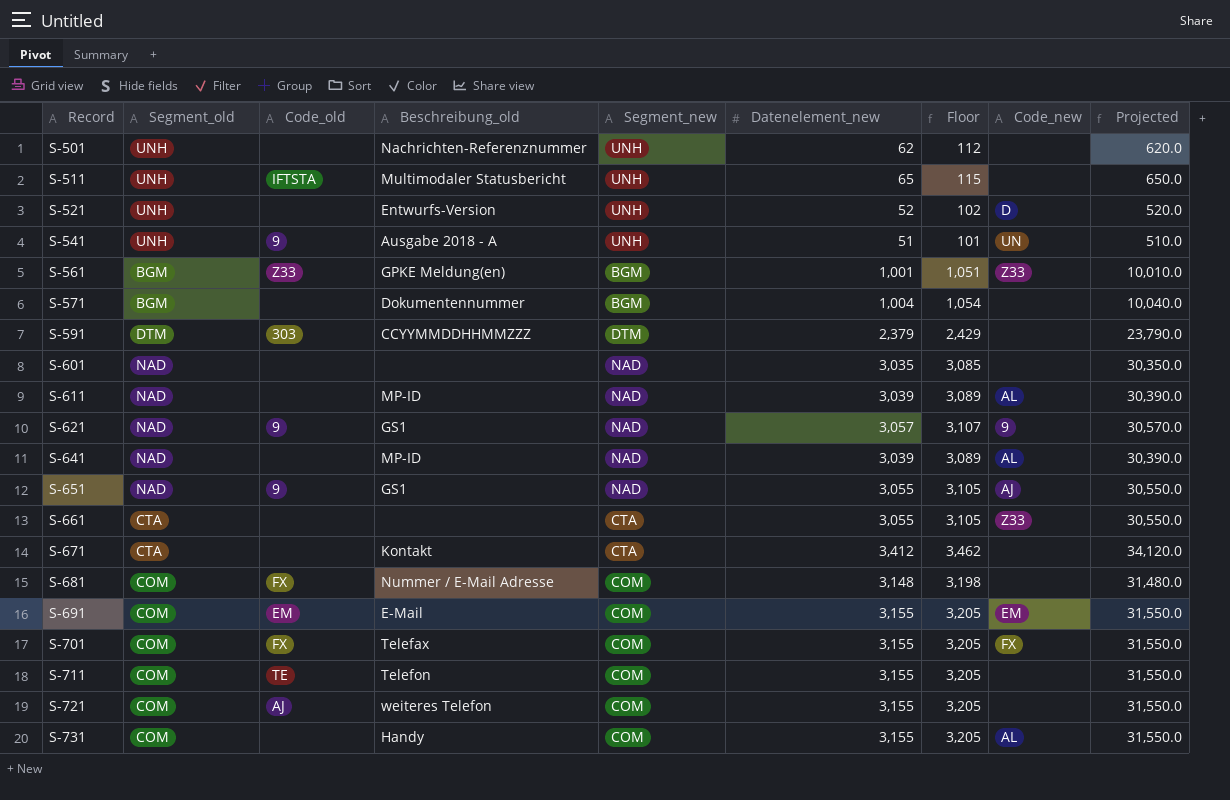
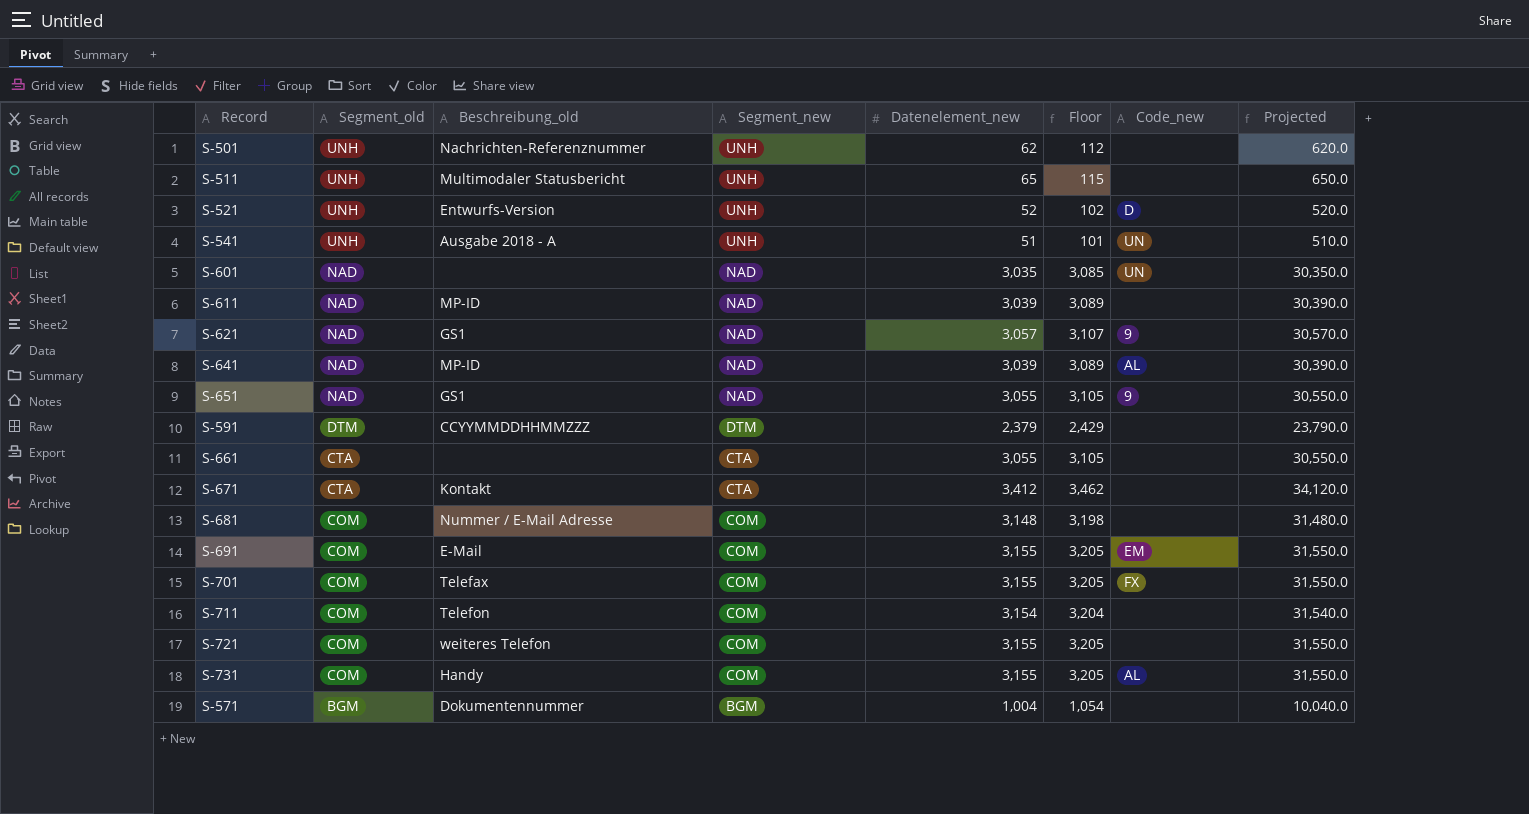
row order: Record ascending -> Segment_old descending
column Code_old | position: 3 -> none
row S-561: BGM | Z33 | GPKE Meldung(en) | BGM | 1,001 | 1,051 | Z33 | 10,010.0 -> none
S-601 | Code_new: none -> UN
S-611 | Code_new: AL -> none
S-651 | Code_new: AJ -> 9
S-661 | Code_new: Z33 -> none
S-711 | Datenelement_new: 3,155 -> 3,154
S-711 | Floor: 3,205 -> 3,204
S-711 | Projected: 31,550.0 -> 31,540.0

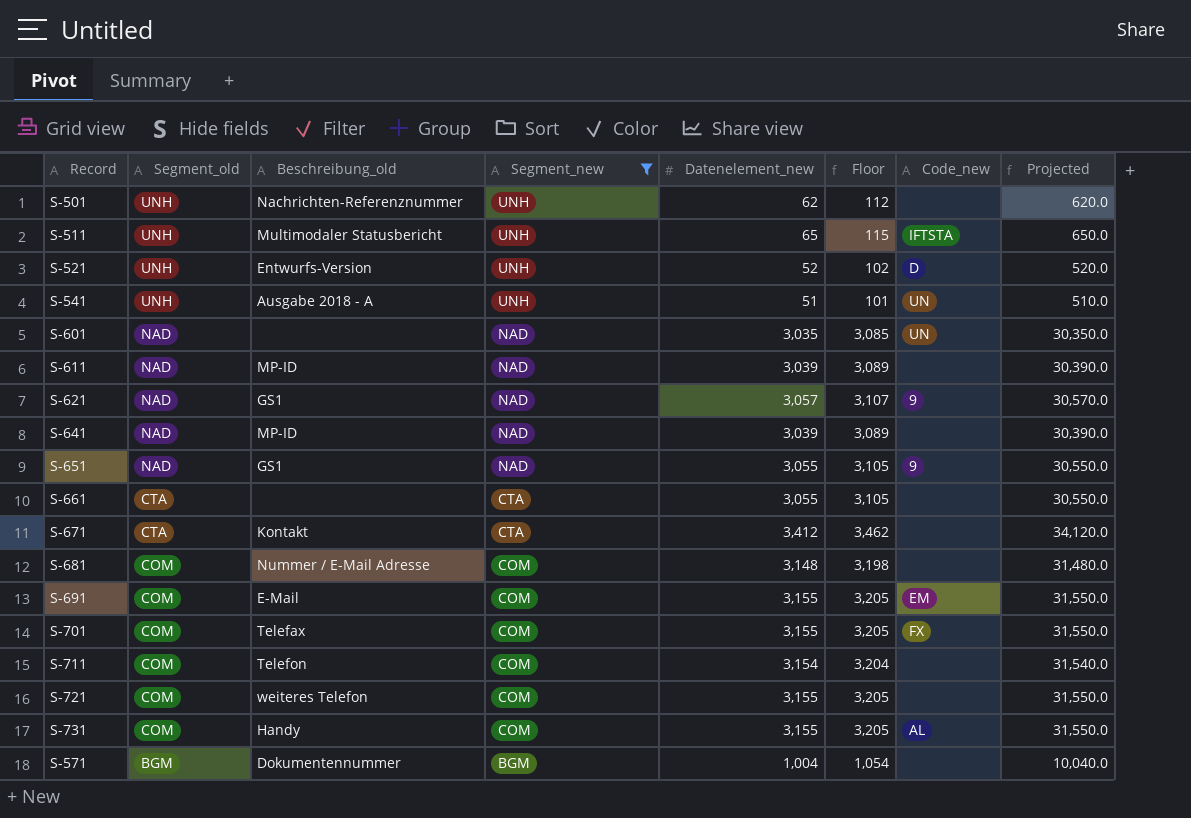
filter: none -> Segment_new != DTM
S-511 | Code_new: none -> IFTSTA
S-641 | Code_new: AL -> none

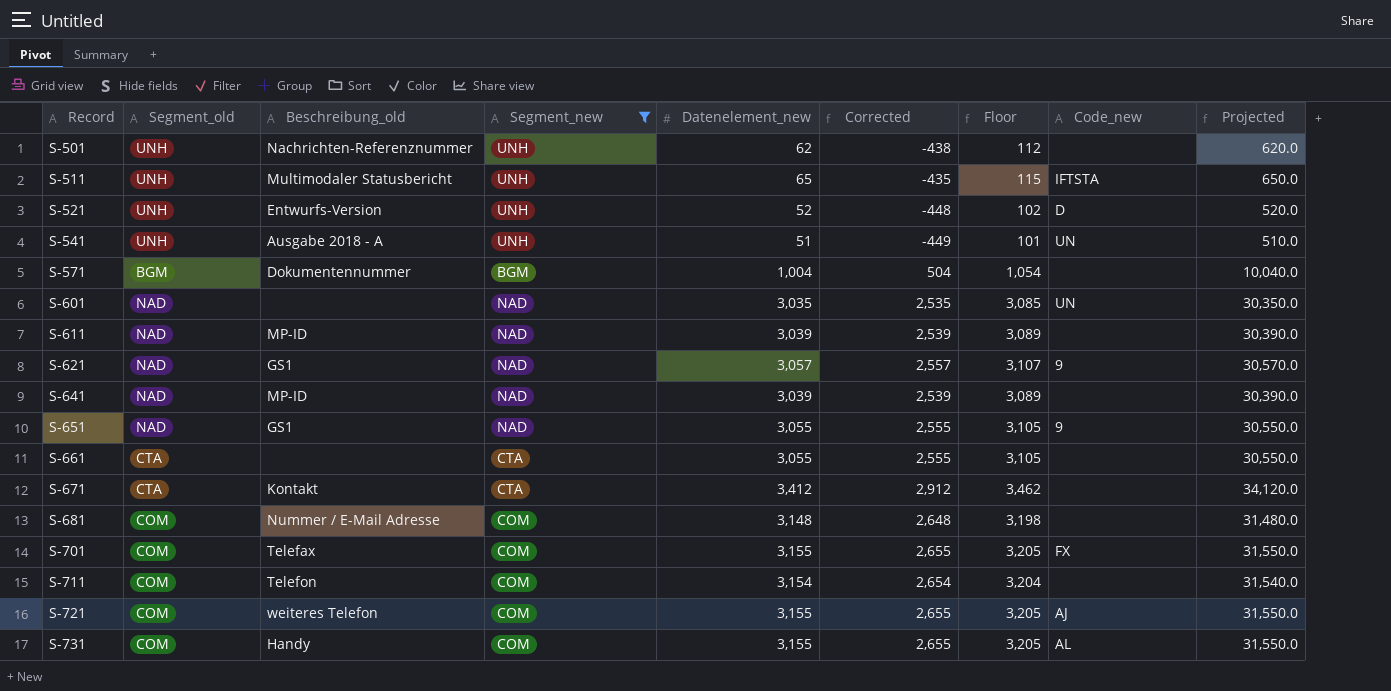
row order: Segment_old descending -> Record ascending
column Corrected | formula: none -> [Datenelement_new] - 500
row S-691: COM | E-Mail | COM | 3,155 | 3,205 | EM | 31,550.0 -> none
S-721 | Code_new: none -> AJ

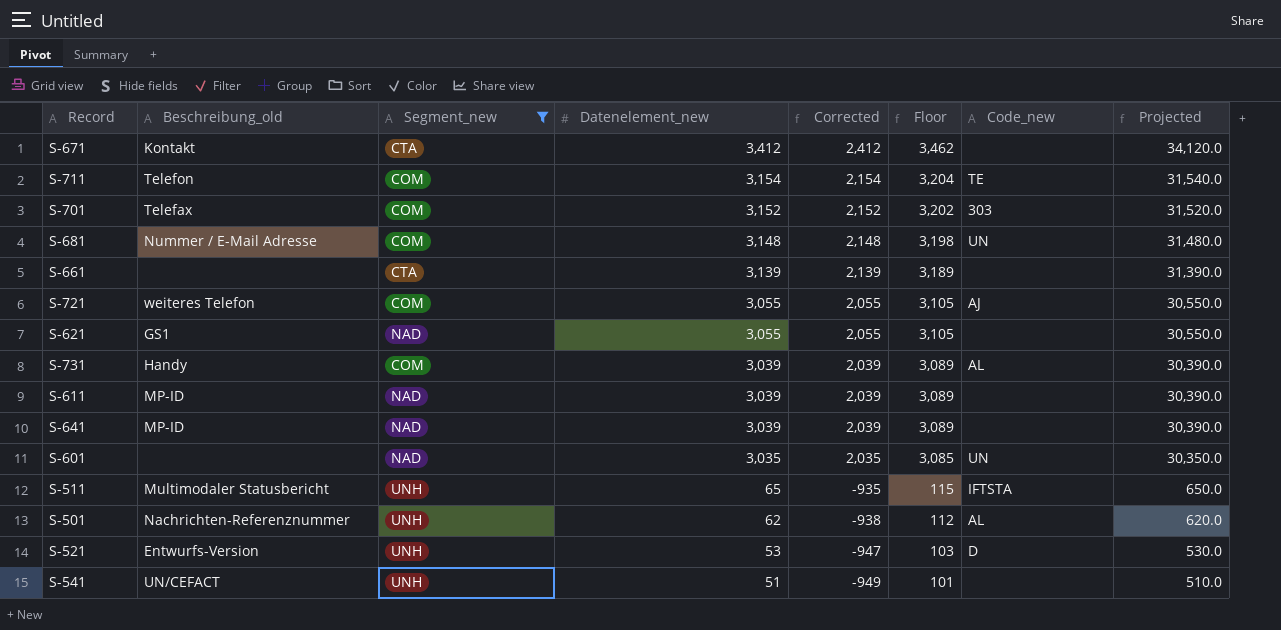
row order: Record ascending -> Datenelement_new descending
column Segment_old | position: 2 -> none
column Corrected | formula: [Datenelement_new] - 500 -> [Datenelement_new] - 1000
row S-571: BGM | Dokumentennummer | BGM | 1,004 | 504 | 1,054 | none | 10,040.0 -> none
row S-651: NAD | GS1 | NAD | 3,055 | 2,555 | 3,105 | 9 | 30,550.0 -> none
S-711 | Code_new: none -> TE
S-701 | Datenelement_new: 3,155 -> 3,152
S-701 | Floor: 3,205 -> 3,202
S-701 | Code_new: FX -> 303
S-701 | Projected: 31,550.0 -> 31,520.0
S-681 | Code_new: none -> UN
S-661 | Datenelement_new: 3,055 -> 3,139
S-661 | Floor: 3,105 -> 3,189
S-661 | Projected: 30,550.0 -> 31,390.0
S-721 | Datenelement_new: 3,155 -> 3,055
S-721 | Floor: 3,205 -> 3,105
S-721 | Projected: 31,550.0 -> 30,550.0
S-621 | Datenelement_new: 3,057 -> 3,055
S-621 | Floor: 3,107 -> 3,105
S-621 | Code_new: 9 -> none
S-621 | Projected: 30,570.0 -> 30,550.0
S-731 | Datenelement_new: 3,155 -> 3,039
S-731 | Floor: 3,205 -> 3,089
S-731 | Projected: 31,550.0 -> 30,390.0
S-501 | Code_new: none -> AL
S-521 | Datenelement_new: 52 -> 53
S-521 | Floor: 102 -> 103
S-521 | Projected: 520.0 -> 530.0
S-541 | Beschreibung_old: Ausgabe 2018 - A -> UN/CEFACT
S-541 | Code_new: UN -> none

